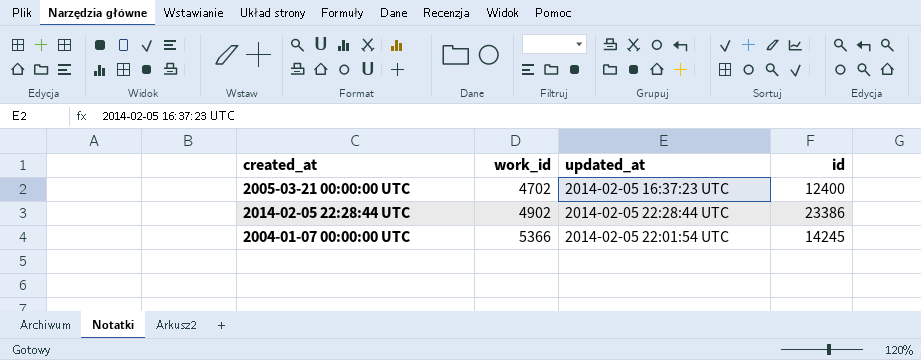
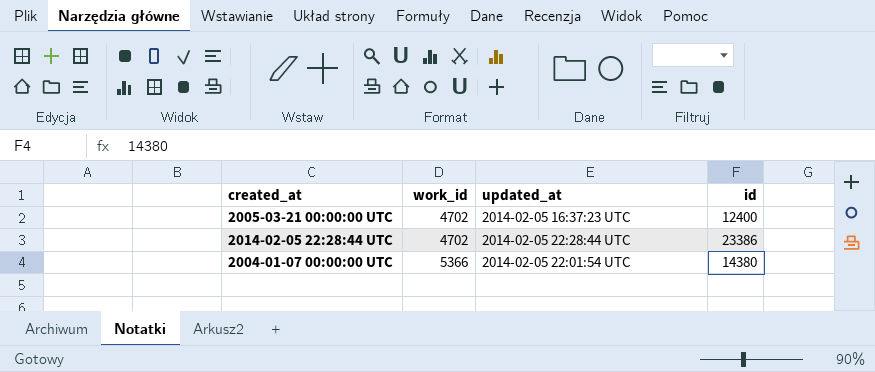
2014-02-05 22:28:44 UTC | work_id: 4902 -> 4702
2004-01-07 00:00:00 UTC | id: 14245 -> 14380

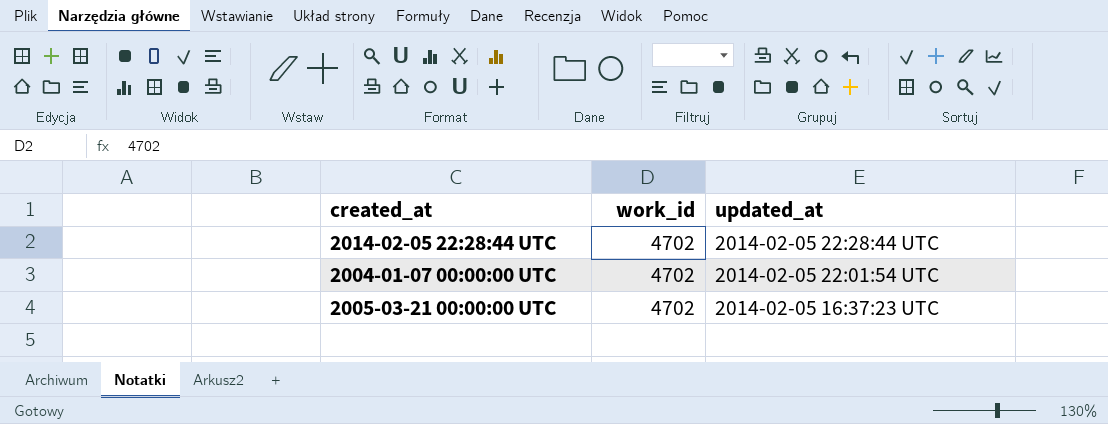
row order: work_id ascending -> updated_at descending
column id | position: 4 -> none
2004-01-07 00:00:00 UTC | work_id: 5366 -> 4702

